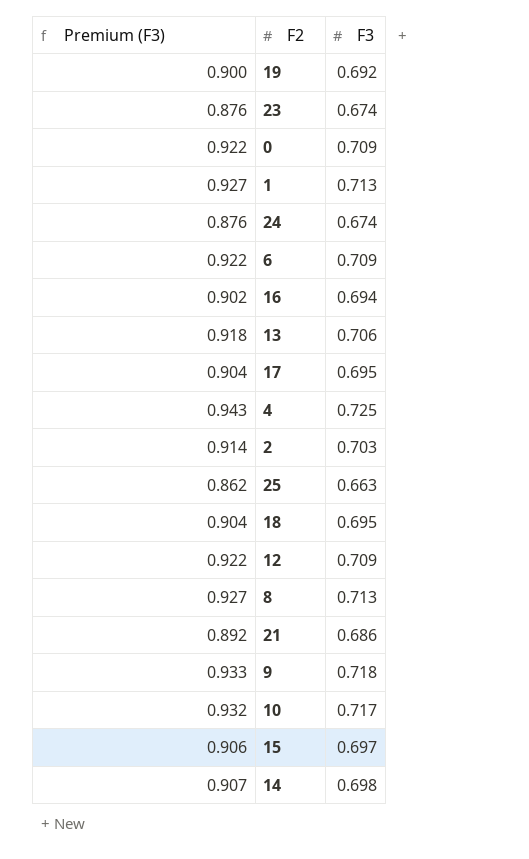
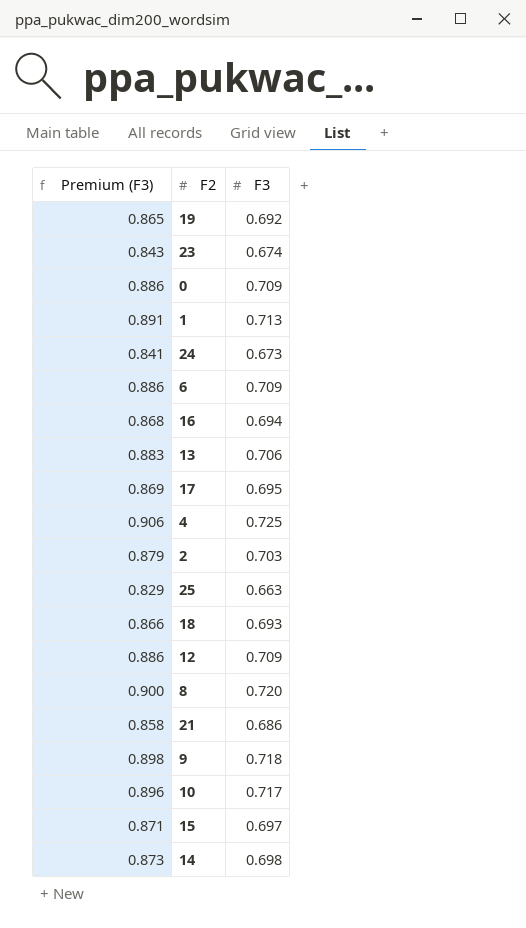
column Premium (F3) | formula: [F3] * 1.3 -> [F3] * 1.25
24 | F3: 0.674 -> 0.673
18 | F3: 0.695 -> 0.693
8 | F3: 0.713 -> 0.720

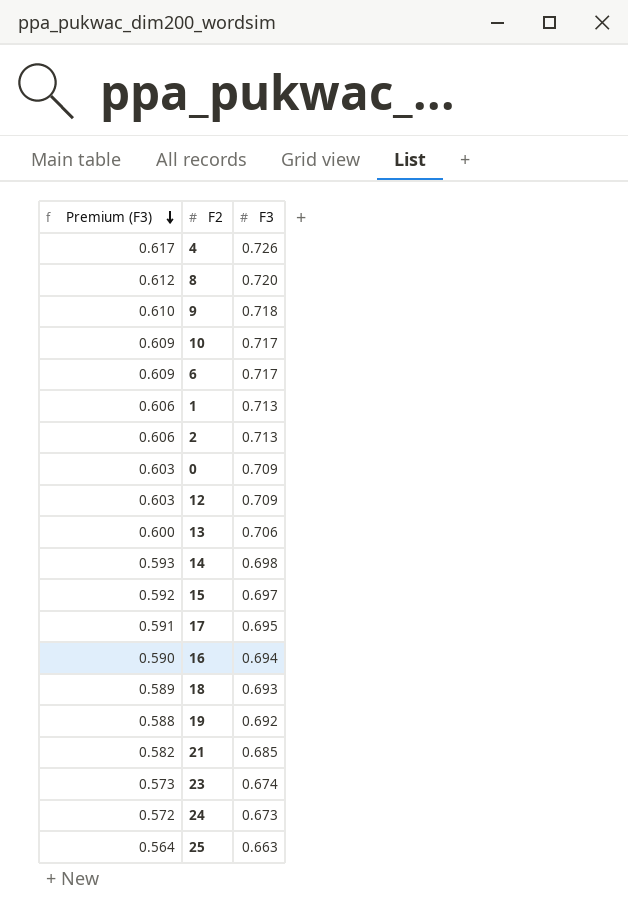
row order: none -> Premium (F3) descending
column Premium (F3) | formula: [F3] * 1.25 -> [F3] * 0.85
4 | F3: 0.725 -> 0.726
6 | F3: 0.709 -> 0.717
2 | F3: 0.703 -> 0.713
21 | F3: 0.686 -> 0.685

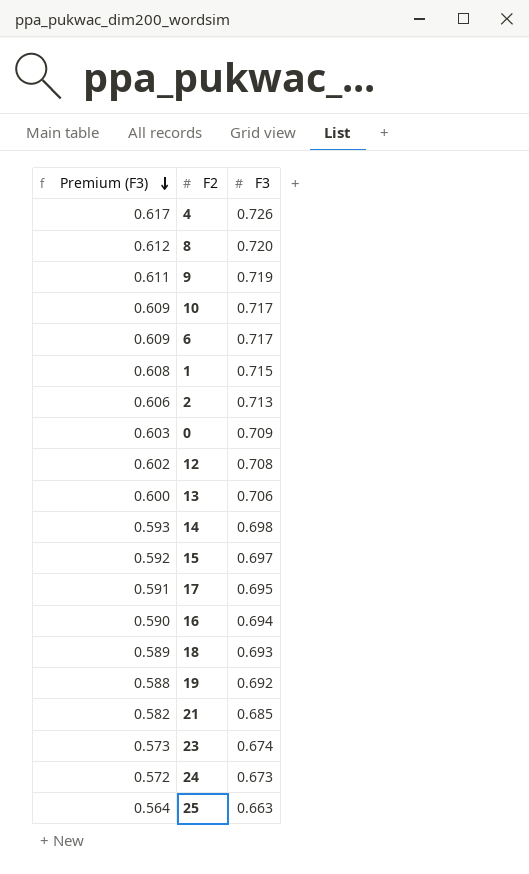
9 | Premium (F3): 0.610 -> 0.611
9 | F3: 0.718 -> 0.719
1 | Premium (F3): 0.606 -> 0.608
1 | F3: 0.713 -> 0.715
12 | Premium (F3): 0.603 -> 0.602
12 | F3: 0.709 -> 0.708

